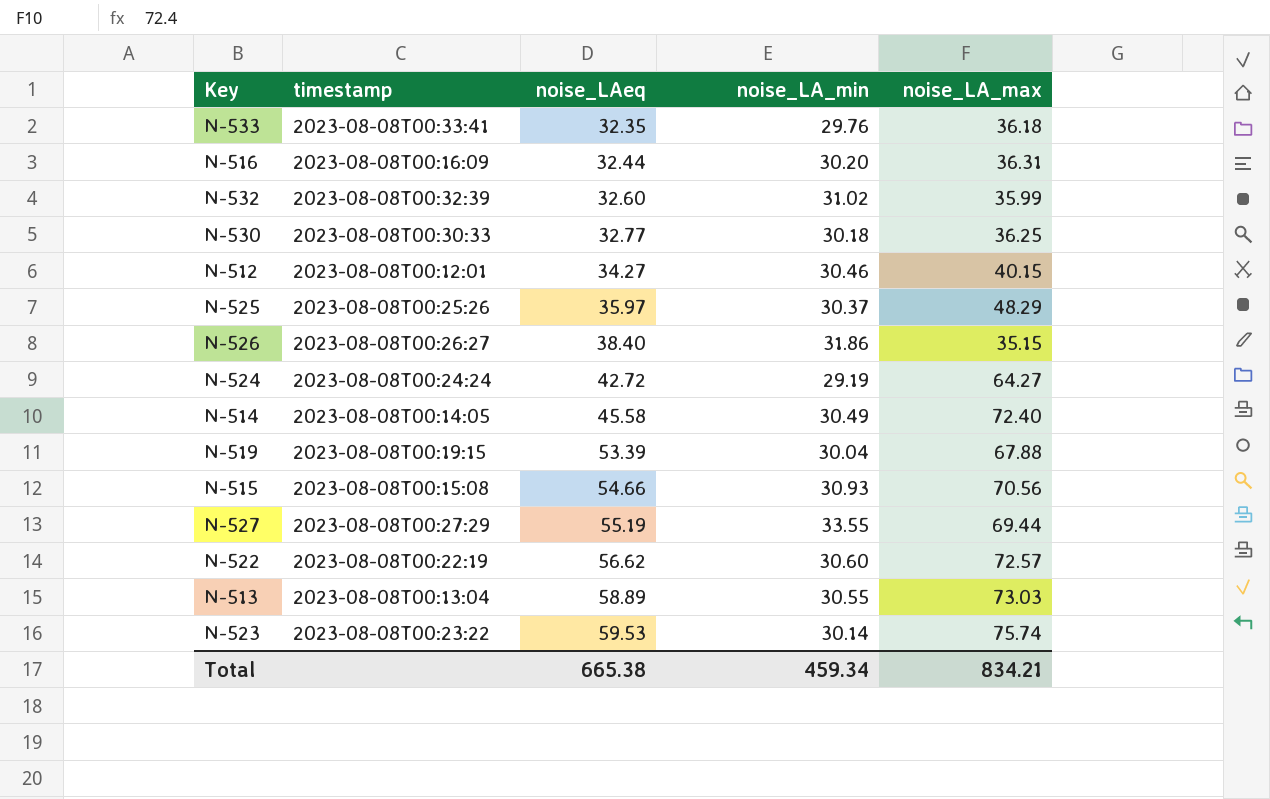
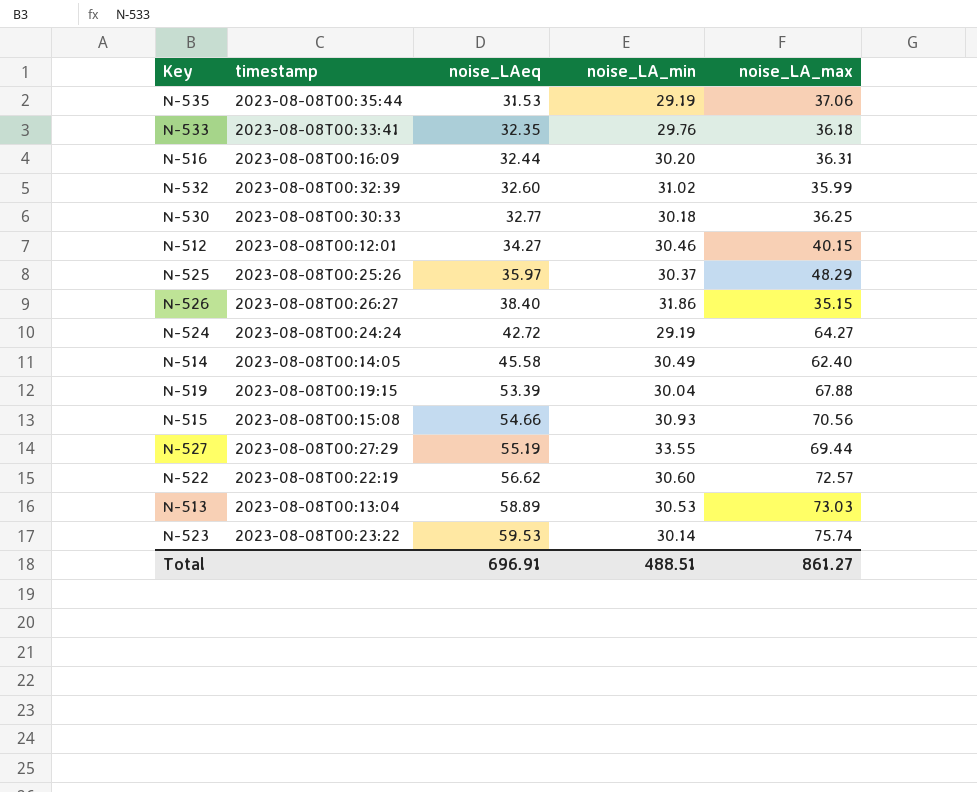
row N-535: none -> 2023-08-08T00:35:44 | 31.53 | 29.19 | 37.06
N-514 | noise_LA_max: 72.40 -> 62.40
N-513 | noise_LA_min: 30.55 -> 30.53
Total | noise_LAeq: 665.38 -> 696.91
Total | noise_LA_min: 459.34 -> 488.51
Total | noise_LA_max: 834.21 -> 861.27

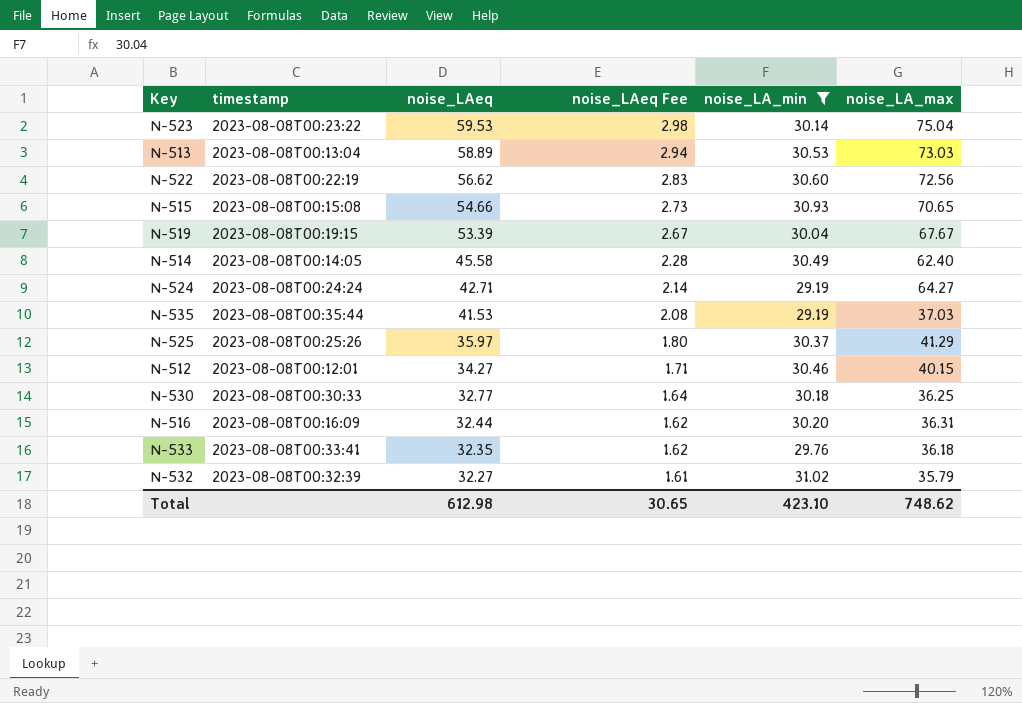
filter: none -> noise_LA_min <= 31.02
row order: noise_LAeq ascending -> noise_LAeq descending
column noise_LAeq Fee | formula: none -> [noise_LAeq] * 0.05
N-523 | noise_LA_max: 75.74 -> 75.04
N-522 | noise_LA_max: 72.57 -> 72.56
N-515 | noise_LA_max: 70.56 -> 70.65
N-519 | noise_LA_max: 67.88 -> 67.67
N-524 | noise_LAeq: 42.72 -> 42.71
N-535 | noise_LAeq: 31.53 -> 41.53
N-535 | noise_LA_max: 37.06 -> 37.03
N-525 | noise_LA_max: 48.29 -> 41.29
N-532 | noise_LAeq: 32.60 -> 32.27
N-532 | noise_LA_max: 35.99 -> 35.79
Total | noise_LAeq: 696.91 -> 612.98
Total | noise_LA_min: 488.51 -> 423.10
Total | noise_LA_max: 861.27 -> 748.62

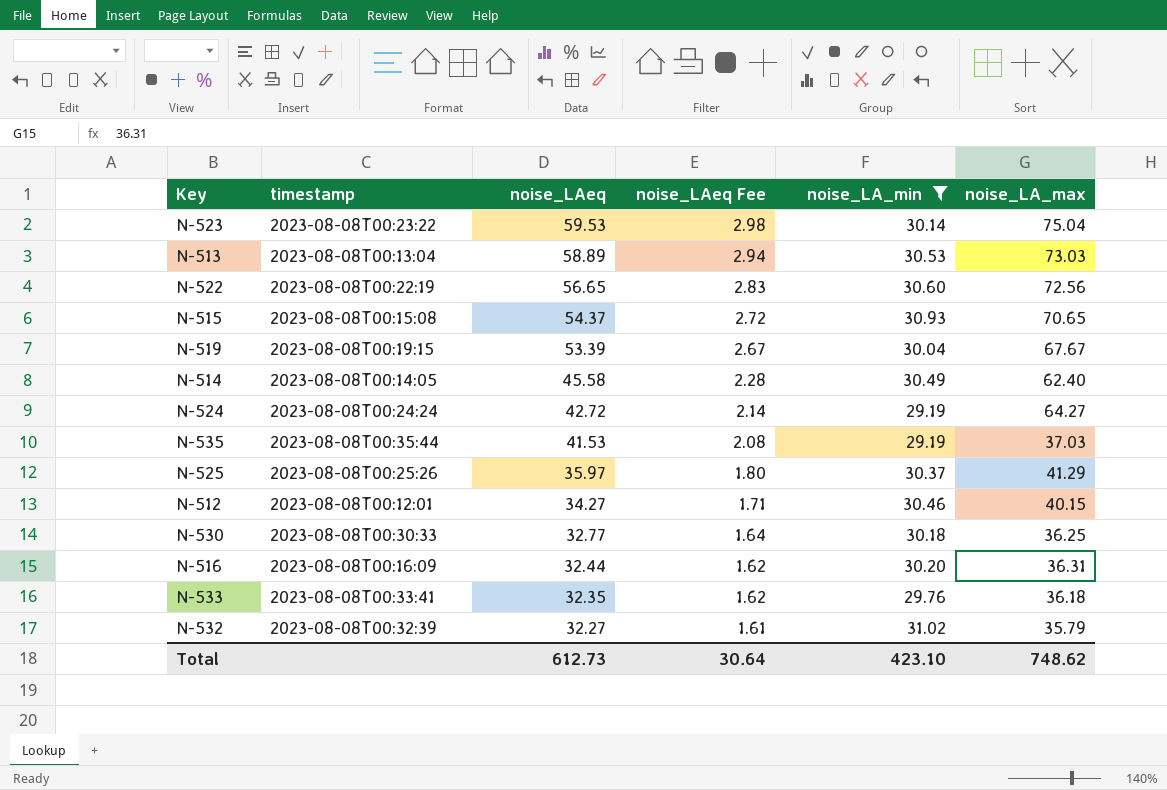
N-522 | noise_LAeq: 56.62 -> 56.65
N-515 | noise_LAeq: 54.66 -> 54.37
N-515 | noise_LAeq Fee: 2.73 -> 2.72
N-524 | noise_LAeq: 42.71 -> 42.72
Total | noise_LAeq: 612.98 -> 612.73
Total | noise_LAeq Fee: 30.65 -> 30.64

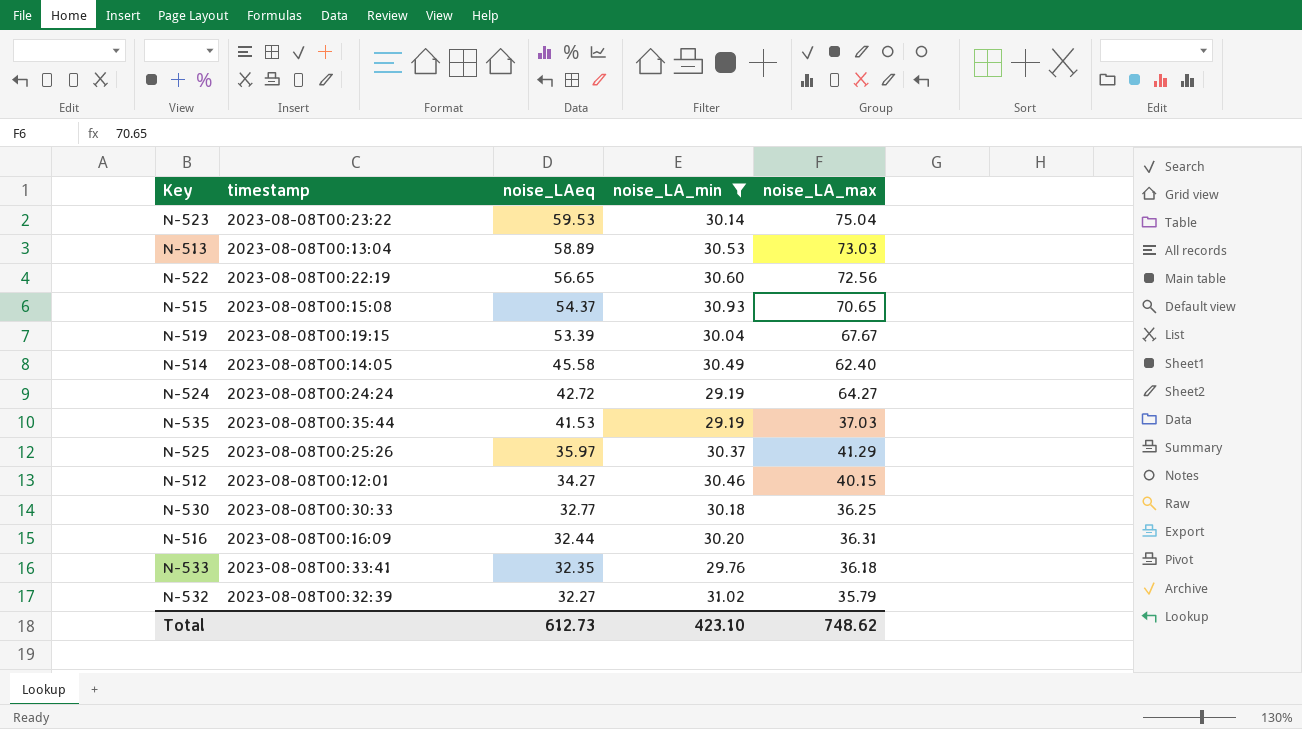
column noise_LAeq Fee | formula: [noise_LAeq] * 0.05 -> none

